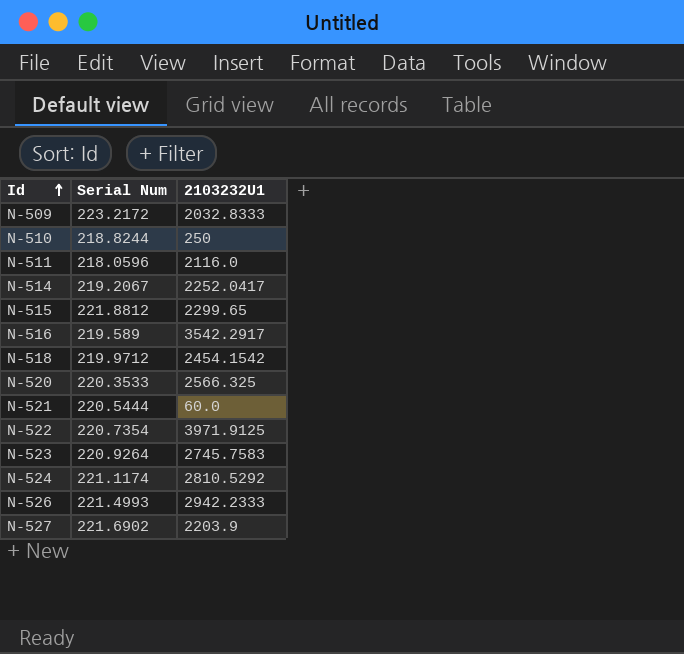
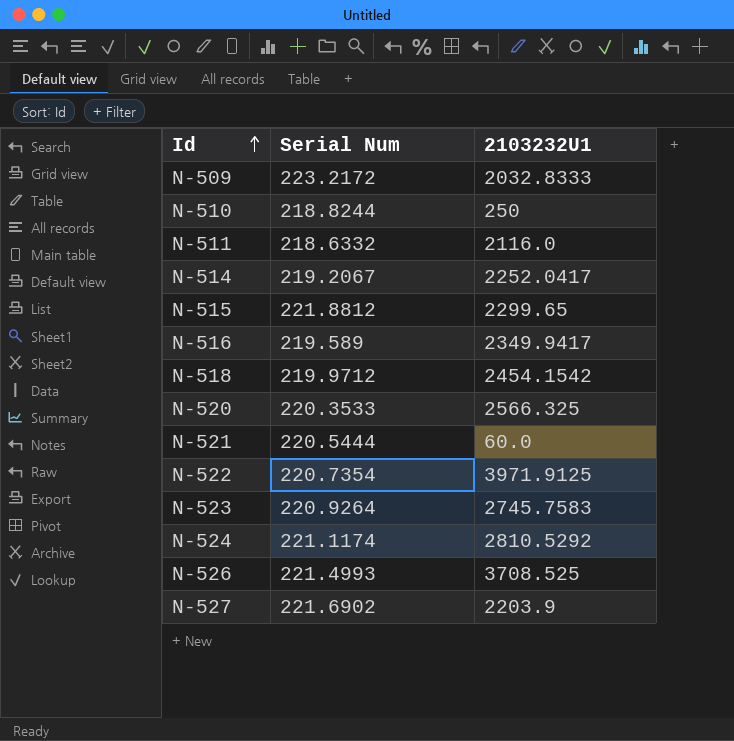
N-511 | Serial Num: 218.0596 -> 218.6332
N-516 | 2103232U1: 3542.2917 -> 2349.9417
N-526 | 2103232U1: 2942.2333 -> 3708.525

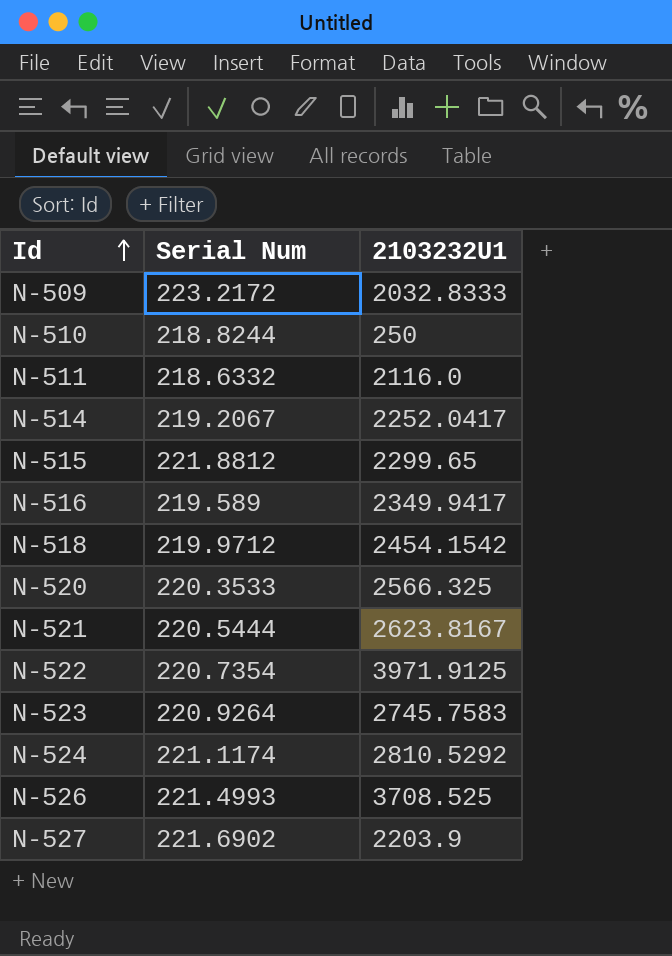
N-521 | 2103232U1: 60.0 -> 2623.8167

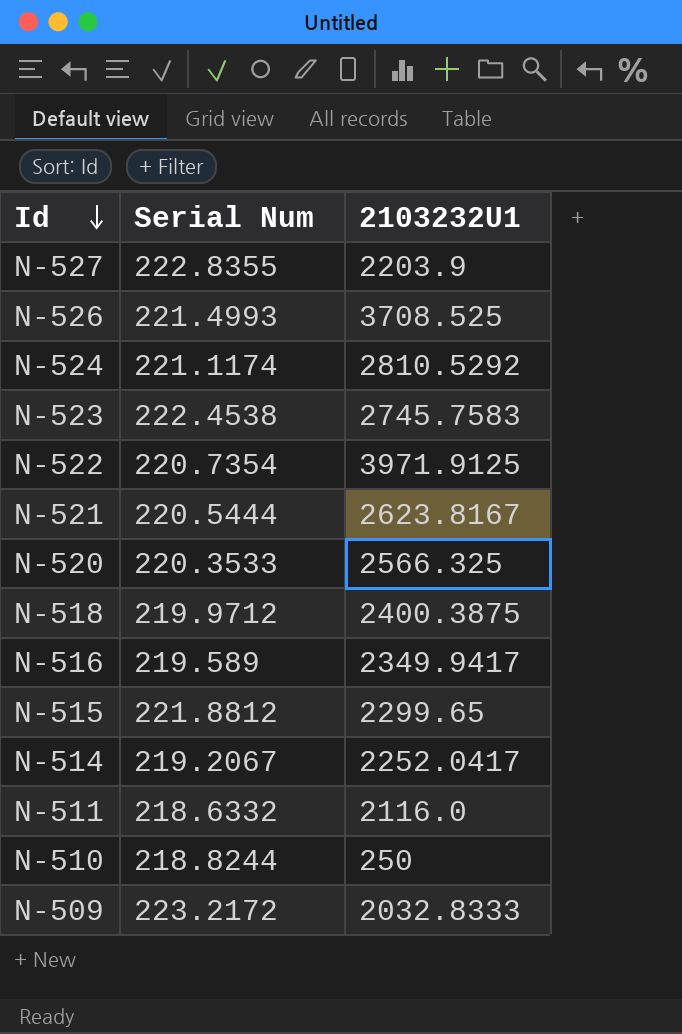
row order: Id ascending -> Id descending
N-527 | Serial Num: 221.6902 -> 222.8355
N-523 | Serial Num: 220.9264 -> 222.4538
N-518 | 2103232U1: 2454.1542 -> 2400.3875

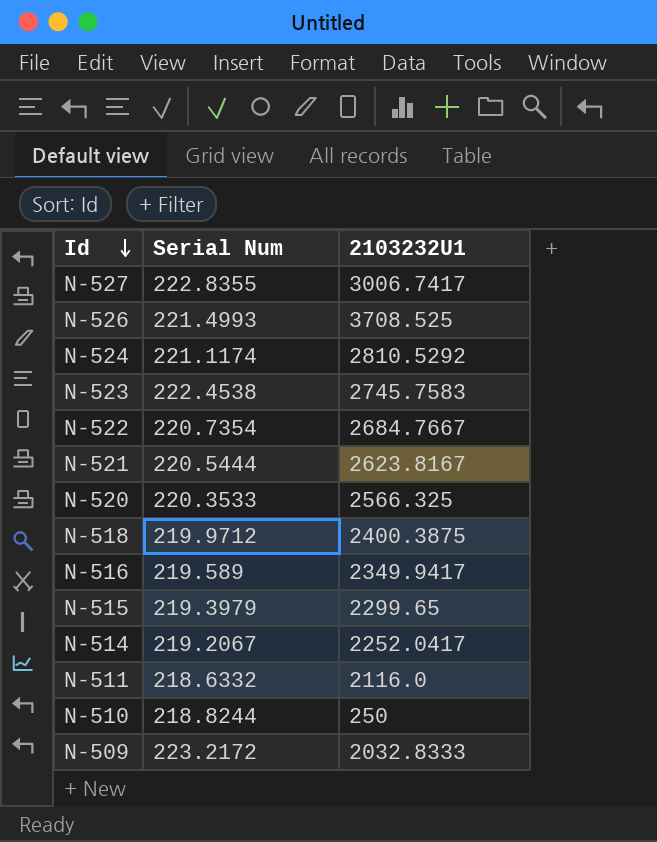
N-527 | 2103232U1: 2203.9 -> 3006.7417
N-522 | 2103232U1: 3971.9125 -> 2684.7667
N-515 | Serial Num: 221.8812 -> 219.3979

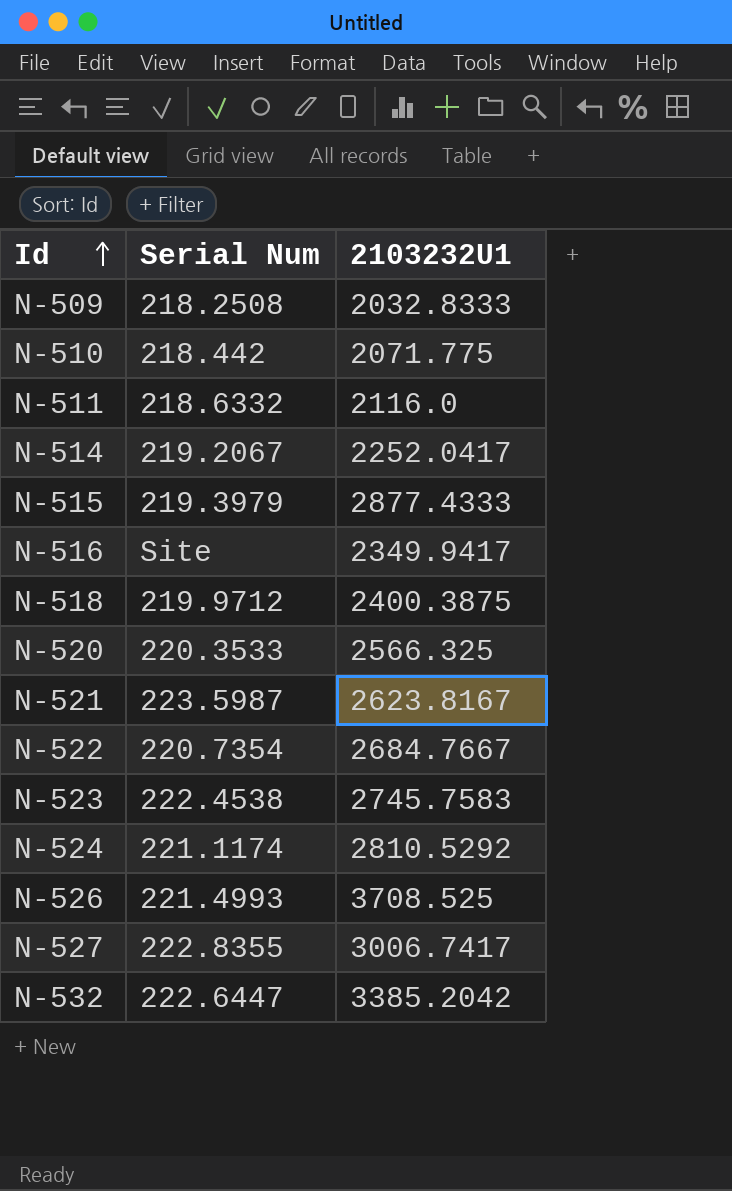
row order: Id descending -> Id ascending
N-509 | Serial Num: 223.2172 -> 218.2508
N-510 | Serial Num: 218.8244 -> 218.442
N-510 | 2103232U1: 250 -> 2071.775
N-515 | 2103232U1: 2299.65 -> 2877.4333
N-516 | Serial Num: 219.589 -> Site
N-521 | Serial Num: 220.5444 -> 223.5987
row N-532: none -> 222.6447 | 3385.2042

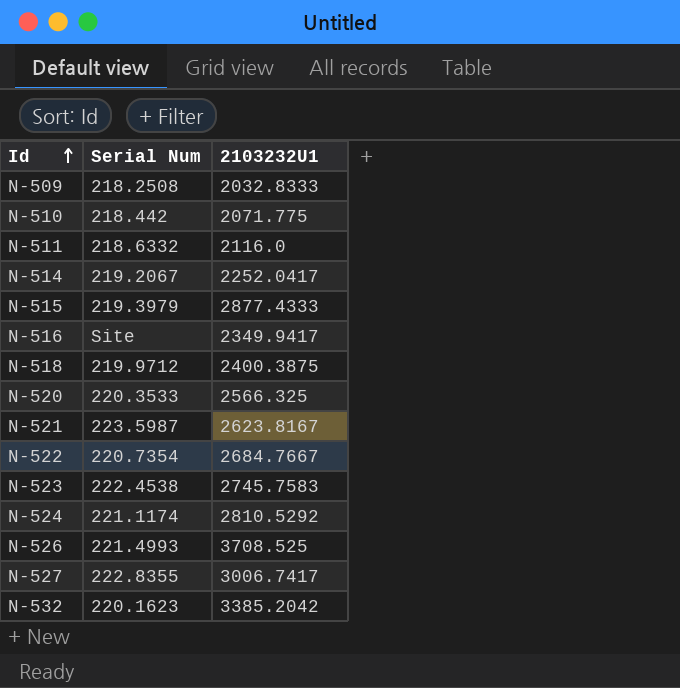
N-532 | Serial Num: 222.6447 -> 220.1623

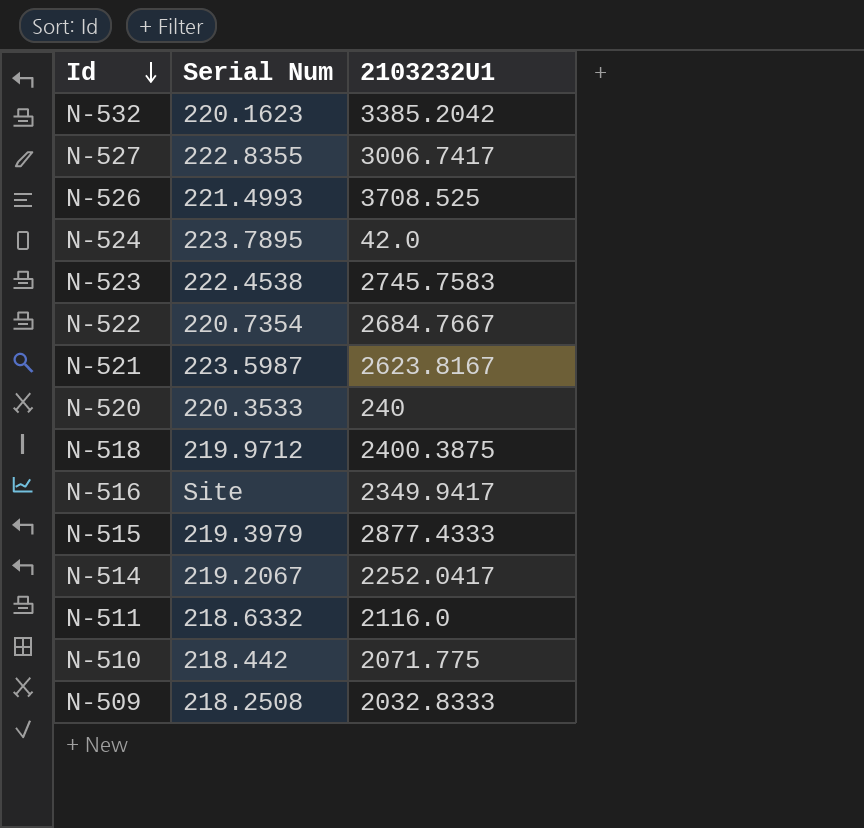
row order: Id ascending -> Id descending
N-524 | Serial Num: 221.1174 -> 223.7895
N-524 | 2103232U1: 2810.5292 -> 42.0
N-520 | 2103232U1: 2566.325 -> 240

